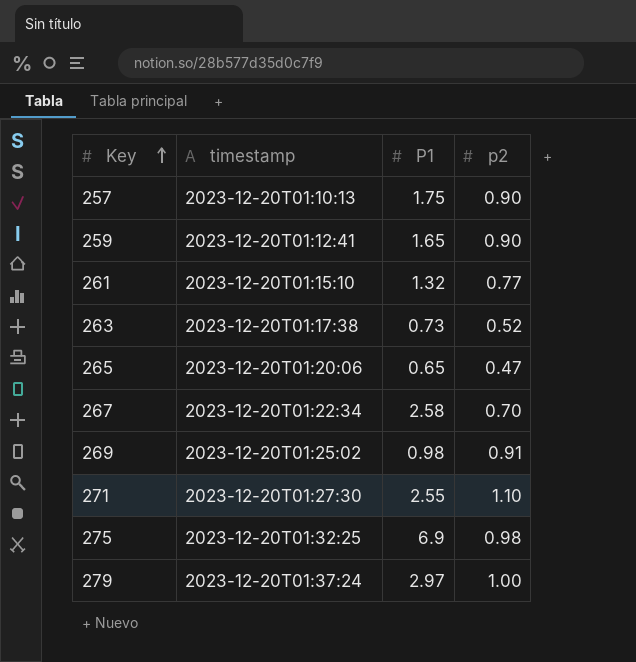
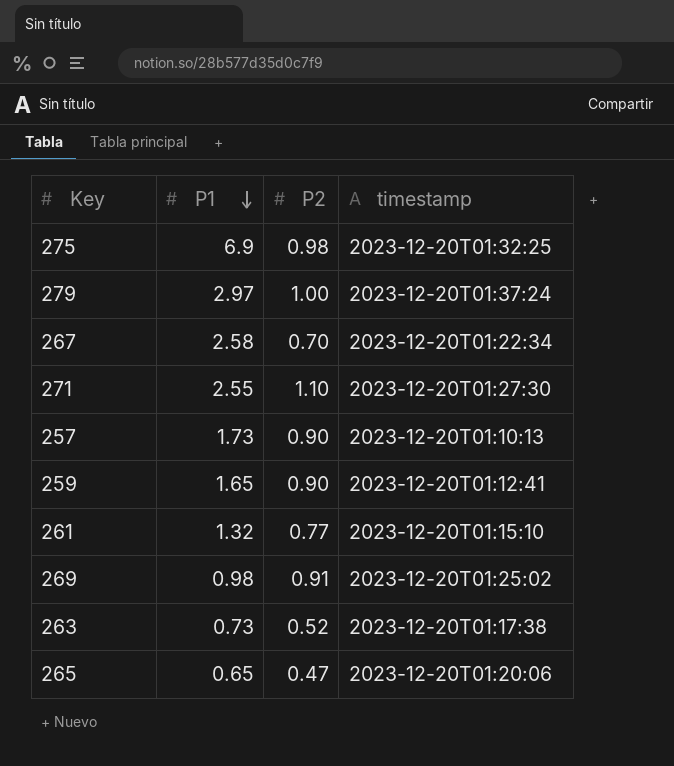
row order: Key ascending -> P1 descending
column name: p2 -> P2
column timestamp | position: 2 -> 4
257 | P1: 1.75 -> 1.73

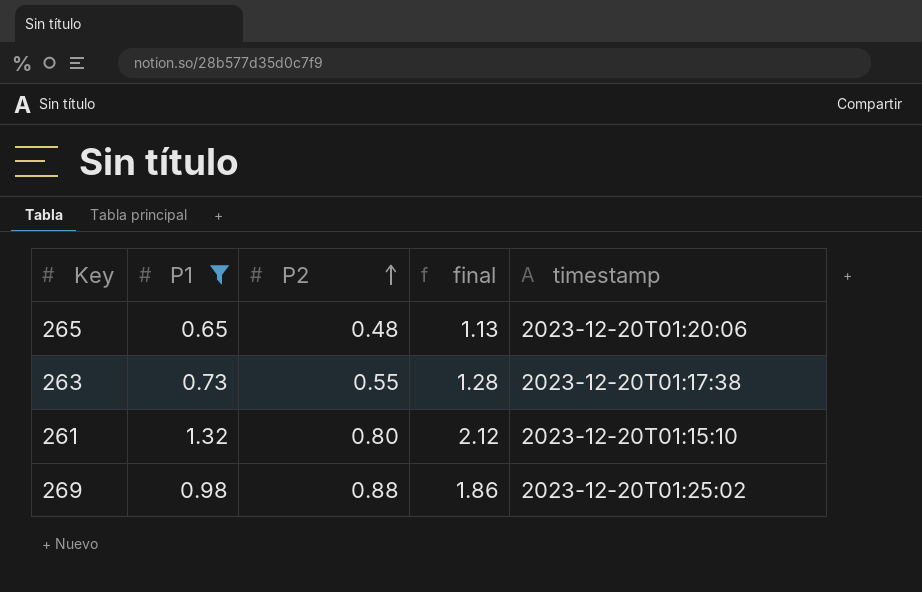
filter: none -> P1 <= 1.32
row order: P1 descending -> P2 ascending
column final | formula: none -> [P1] + [P2]
265 | P2: 0.47 -> 0.48
263 | P2: 0.52 -> 0.55
261 | P2: 0.77 -> 0.80
269 | P2: 0.91 -> 0.88

